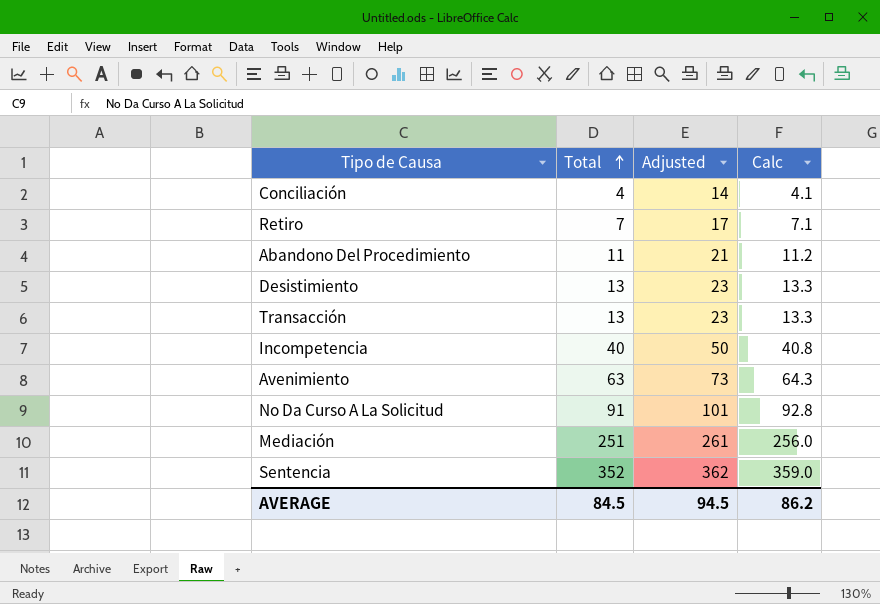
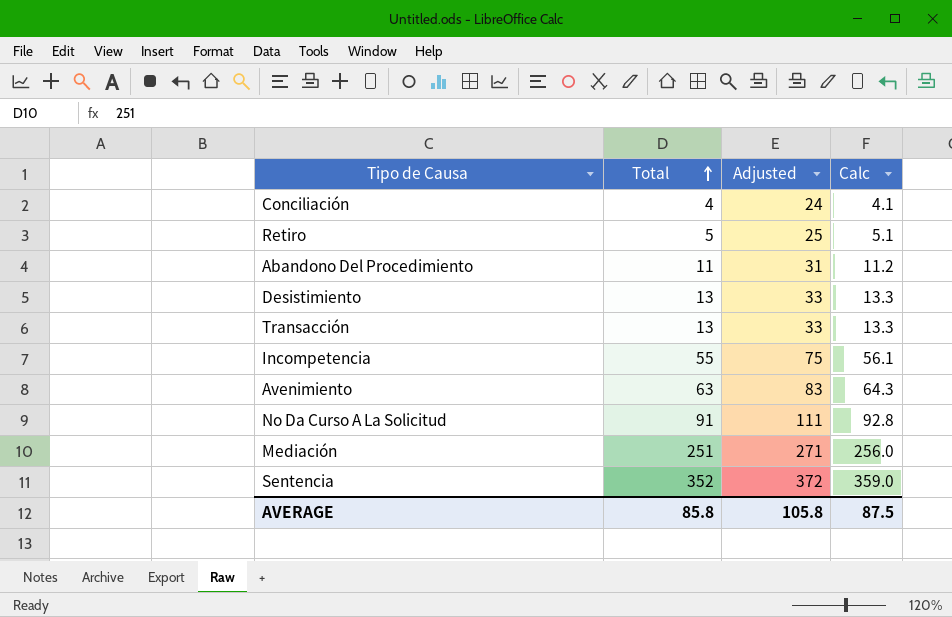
column Adjusted | formula: [Total] + 10 -> [Total] + 20
Retiro | Total: 7 -> 5
Retiro | Calc: 7.1 -> 5.1
Incompetencia | Total: 40 -> 55
Incompetencia | Calc: 40.8 -> 56.1
AVERAGE | Total: 84.5 -> 85.8
AVERAGE | Adjusted: 94.5 -> 105.8
AVERAGE | Calc: 86.2 -> 87.5

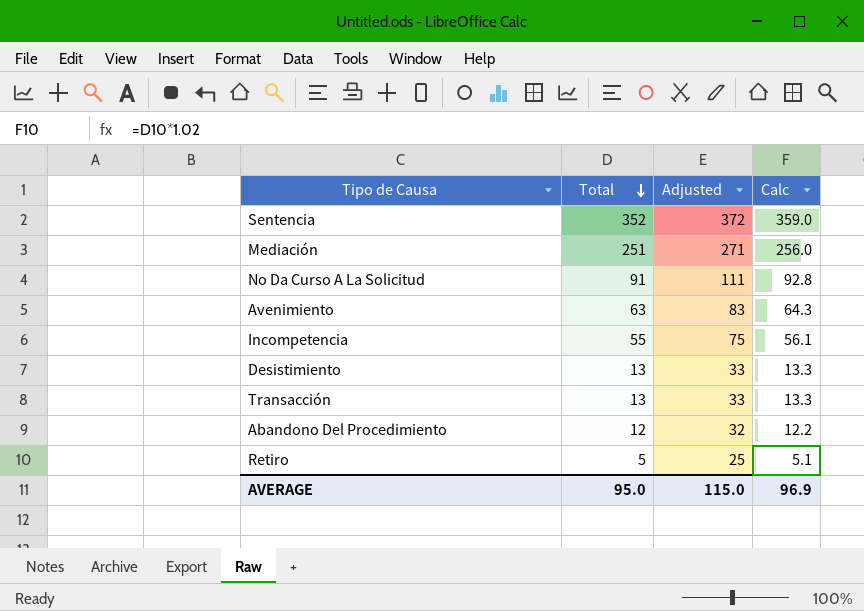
row order: Total ascending -> Total descending
row Conciliación: 4 | 24 | 4.1 -> none
Abandono Del Procedimiento | Total: 11 -> 12
Abandono Del Procedimiento | Adjusted: 31 -> 32
Abandono Del Procedimiento | Calc: 11.2 -> 12.2
AVERAGE | Total: 85.8 -> 95.0
AVERAGE | Adjusted: 105.8 -> 115.0
AVERAGE | Calc: 87.5 -> 96.9

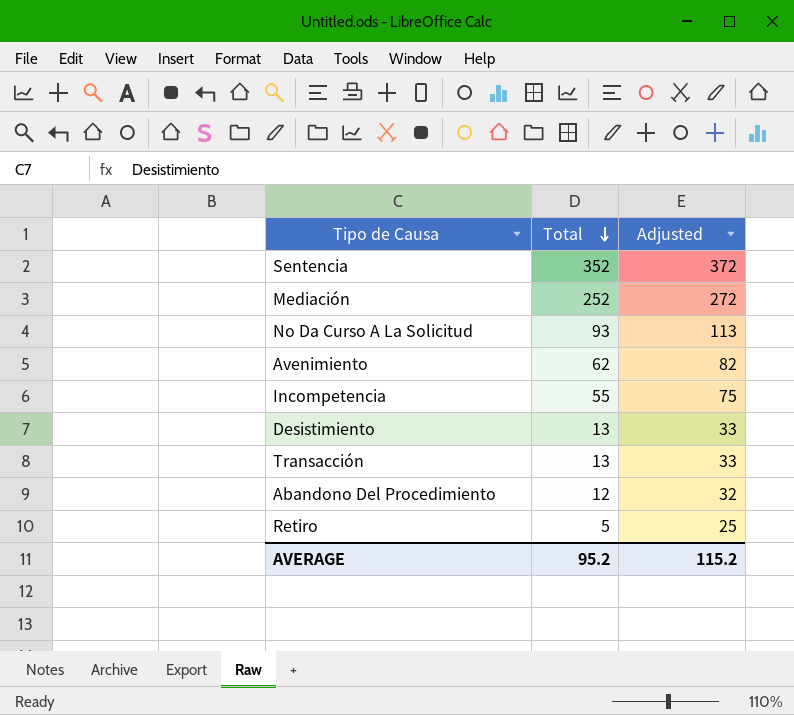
column Calc | formula: [Total] * 1.02 -> none
Mediación | Total: 251 -> 252
Mediación | Adjusted: 271 -> 272
No Da Curso A La Solicitud | Total: 91 -> 93
No Da Curso A La Solicitud | Adjusted: 111 -> 113
Avenimiento | Total: 63 -> 62
Avenimiento | Adjusted: 83 -> 82
AVERAGE | Total: 95.0 -> 95.2
AVERAGE | Adjusted: 115.0 -> 115.2

